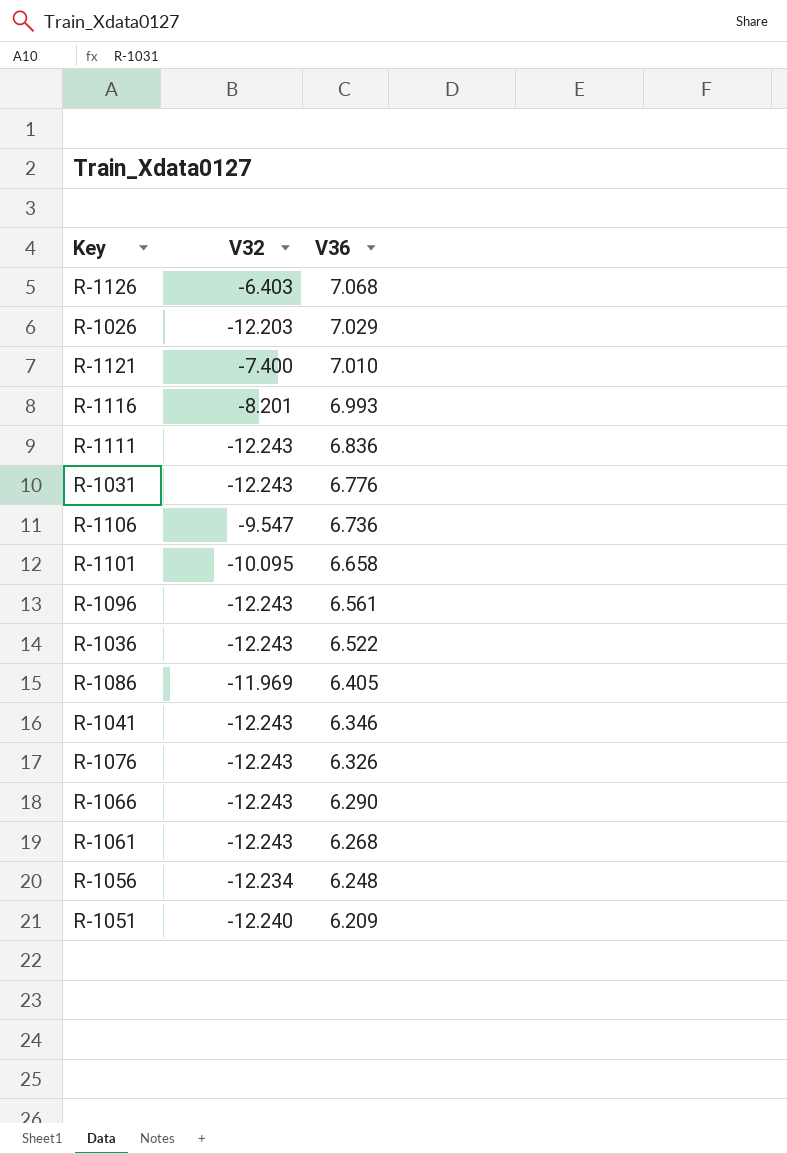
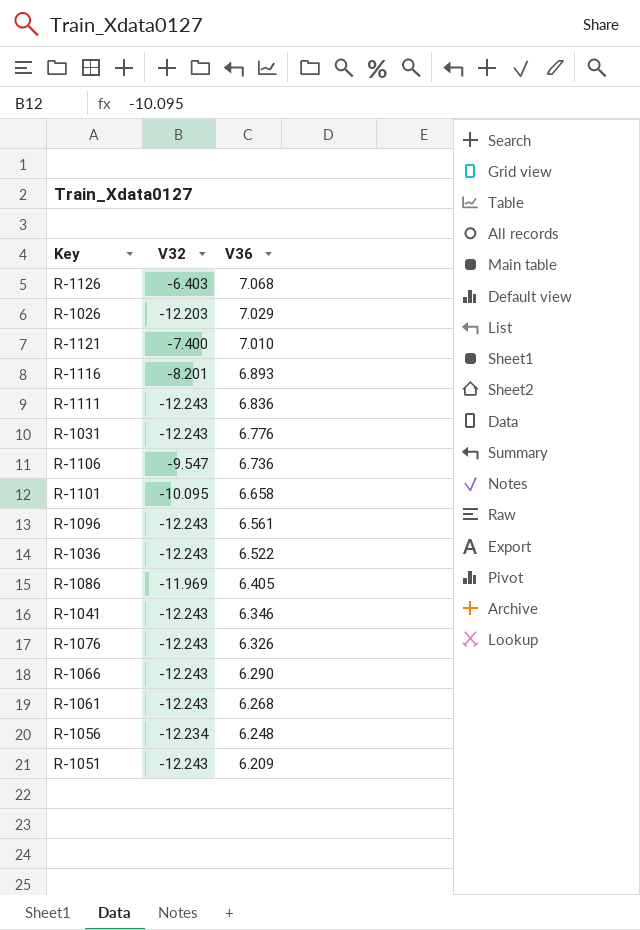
R-1116 | V36: 6.993 -> 6.893
R-1051 | V32: -12.240 -> -12.243

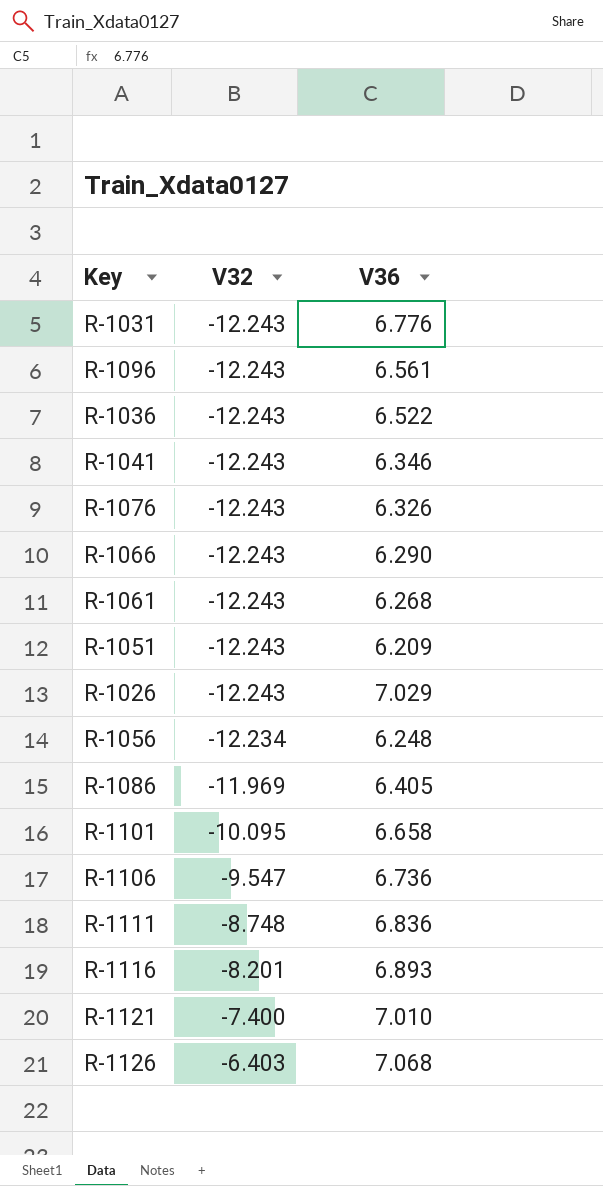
row order: V36 descending -> V32 ascending
R-1026 | V32: -12.203 -> -12.243
R-1111 | V32: -12.243 -> -8.748

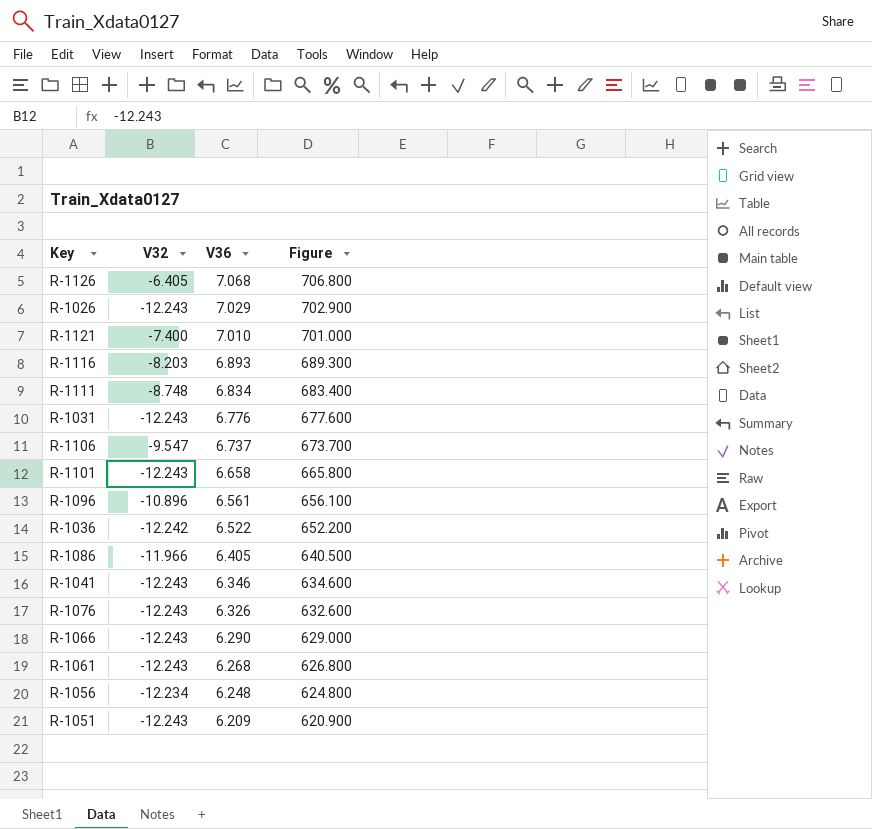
row order: V32 ascending -> V36 descending
column Figure | formula: none -> [V36] * 100
R-1126 | V32: -6.403 -> -6.405
R-1116 | V32: -8.201 -> -8.203
R-1111 | V36: 6.836 -> 6.834
R-1106 | V36: 6.736 -> 6.737
R-1101 | V32: -10.095 -> -12.243
R-1096 | V32: -12.243 -> -10.896
R-1036 | V32: -12.243 -> -12.242
R-1086 | V32: -11.969 -> -11.966

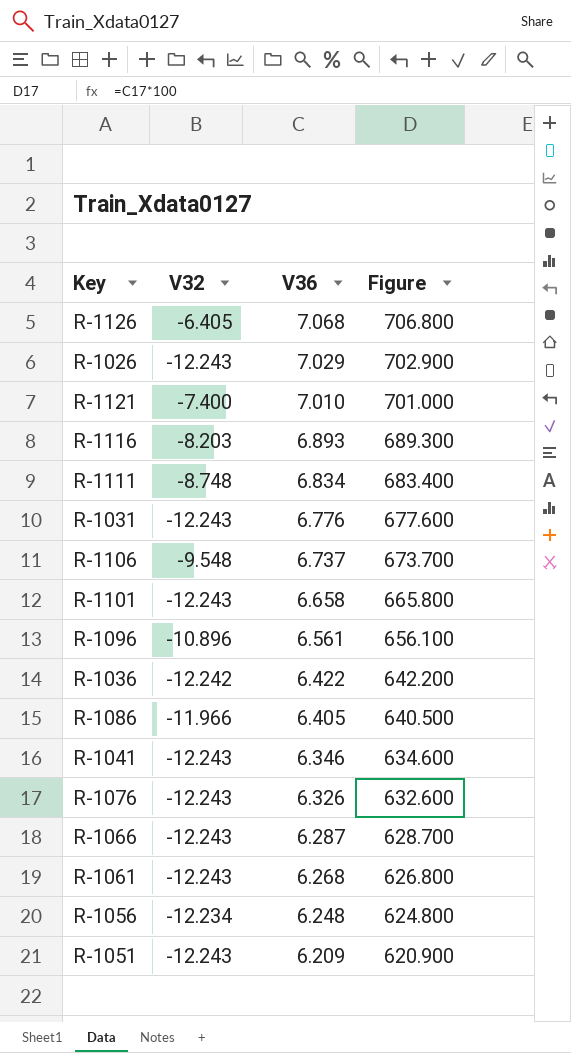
R-1106 | V32: -9.547 -> -9.548
R-1036 | V36: 6.522 -> 6.422
R-1036 | Figure: 652.200 -> 642.200
R-1066 | V36: 6.290 -> 6.287
R-1066 | Figure: 629.000 -> 628.700

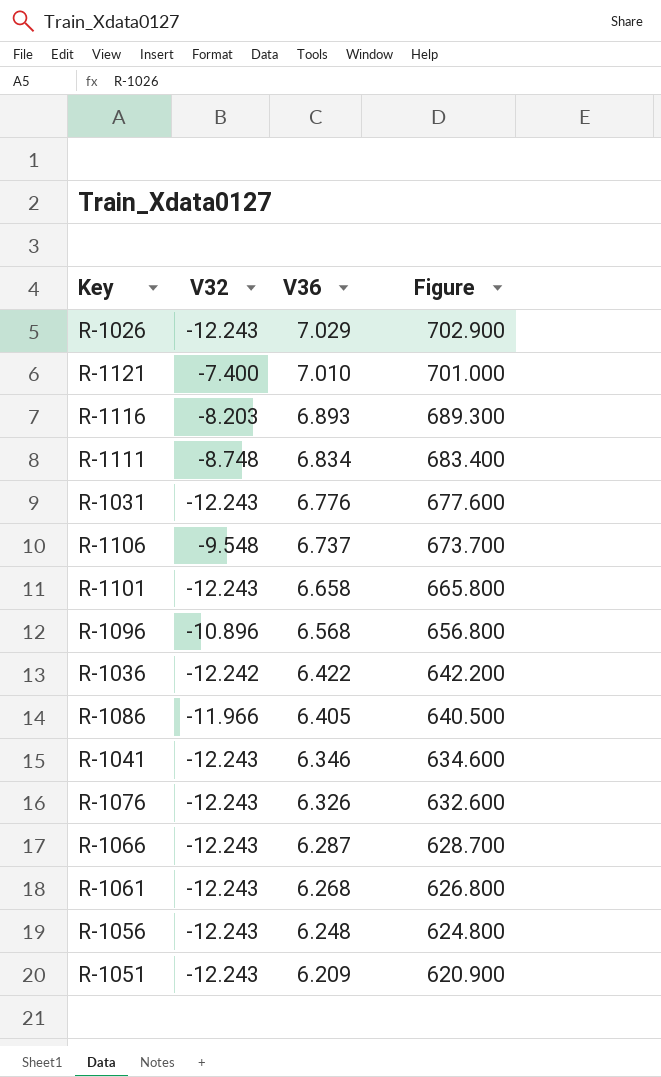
row R-1126: -6.405 | 7.068 | 706.800 -> none
R-1096 | V36: 6.561 -> 6.568
R-1096 | Figure: 656.100 -> 656.800
R-1056 | V32: -12.234 -> -12.243

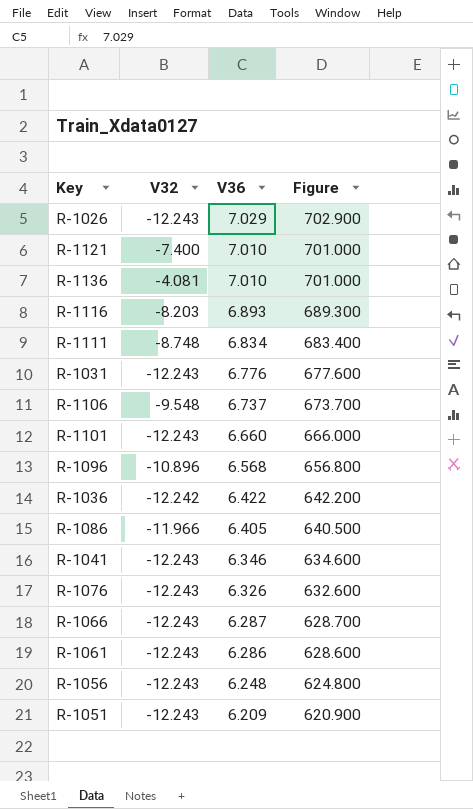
row R-1136: none -> -4.081 | 7.010 | 701.000
R-1101 | V36: 6.658 -> 6.660
R-1101 | Figure: 665.800 -> 666.000
R-1061 | V36: 6.268 -> 6.286
R-1061 | Figure: 626.800 -> 628.600

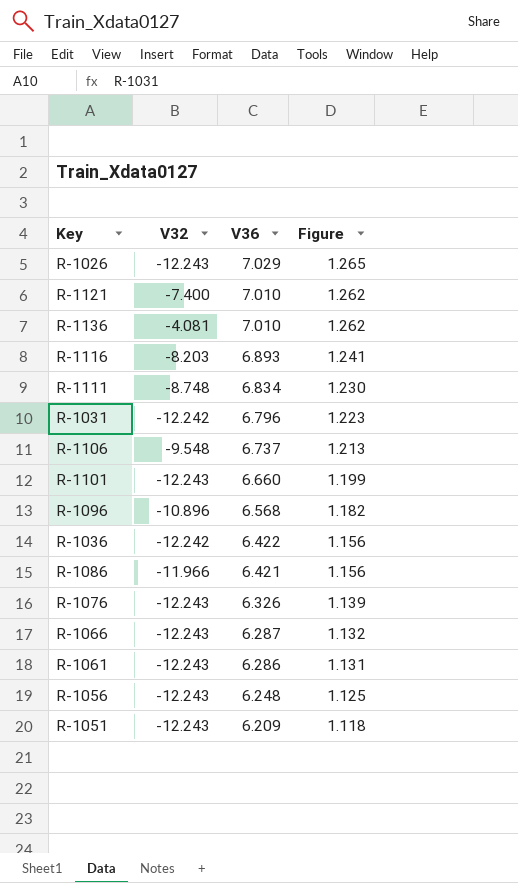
column Figure | formula: [V36] * 100 -> [V36] * 0.18
row R-1041: -12.243 | 6.346 | 634.600 -> none
R-1031 | V32: -12.243 -> -12.242
R-1031 | V36: 6.776 -> 6.796
R-1086 | V36: 6.405 -> 6.421

